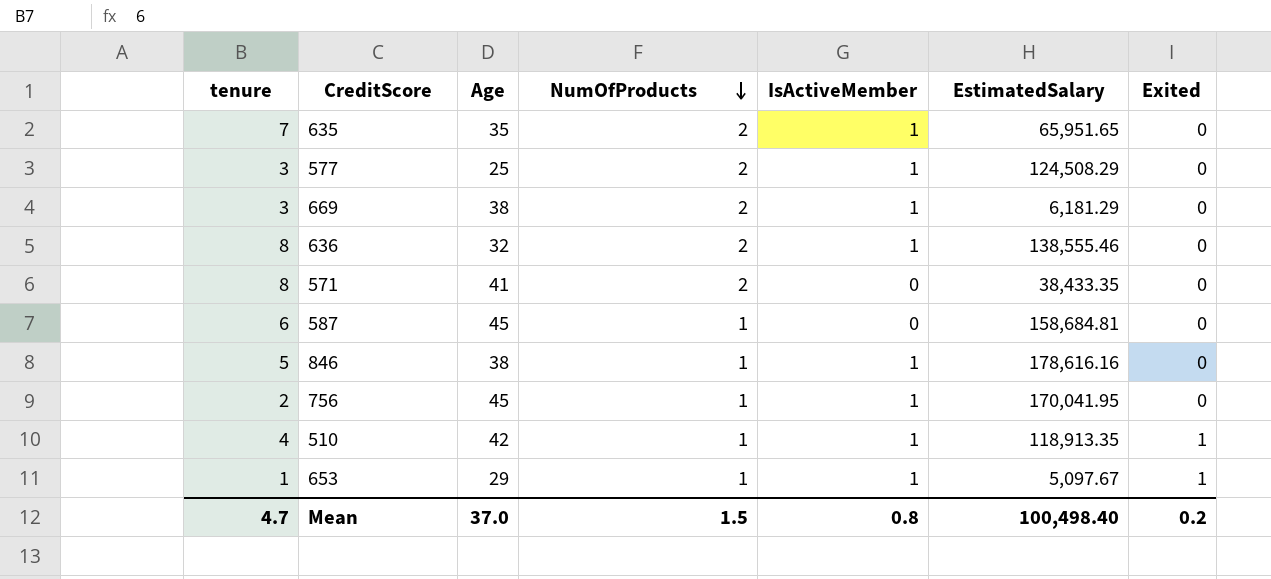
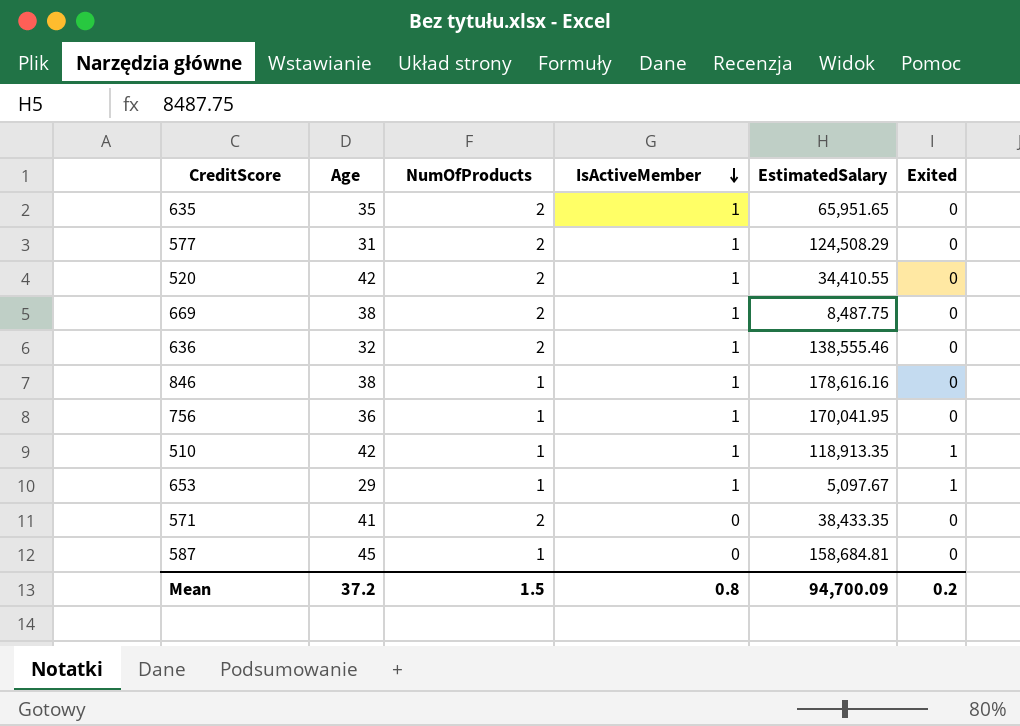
row order: NumOfProducts descending -> IsActiveMember descending
column tenure | position: 1 -> none
577 | Age: 25 -> 31
row 520: none -> 42 | 2 | 1 | 34,410.55 | 0
669 | EstimatedSalary: 6,181.29 -> 8,487.75
756 | Age: 45 -> 36
Mean | Age: 37.0 -> 37.2
Mean | EstimatedSalary: 100,498.40 -> 94,700.09

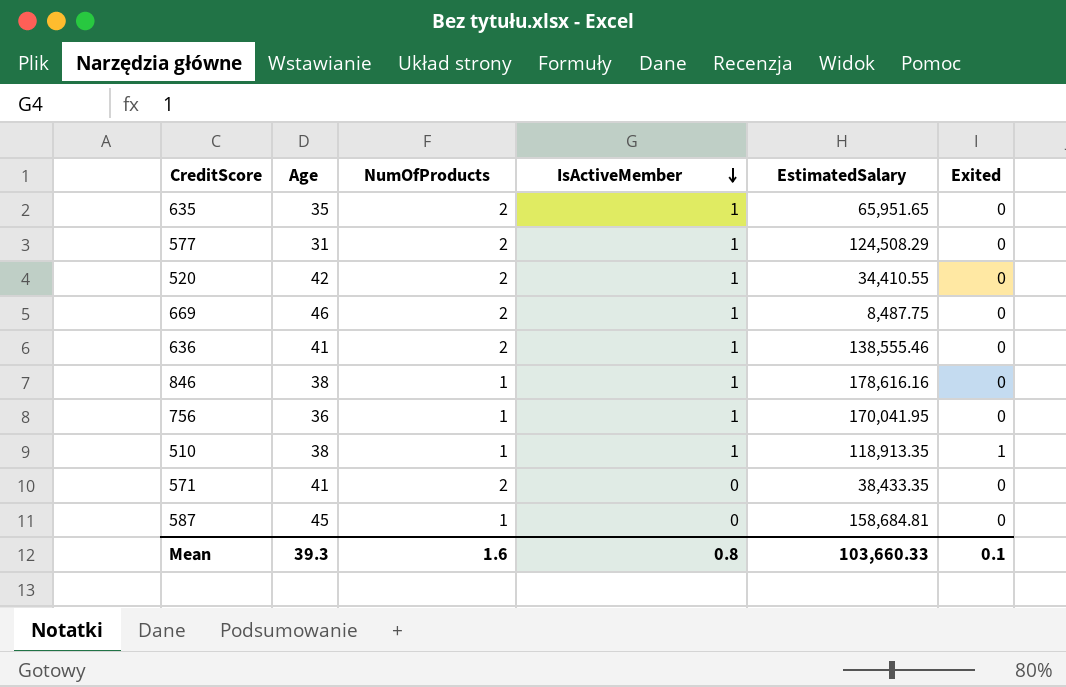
row 653: 29 | 1 | 1 | 5,097.67 | 1 -> none
669 | Age: 38 -> 46
636 | Age: 32 -> 41
510 | Age: 42 -> 38
Mean | Age: 37.2 -> 39.3
Mean | NumOfProducts: 1.5 -> 1.6
Mean | EstimatedSalary: 94,700.09 -> 103,660.33
Mean | Exited: 0.2 -> 0.1

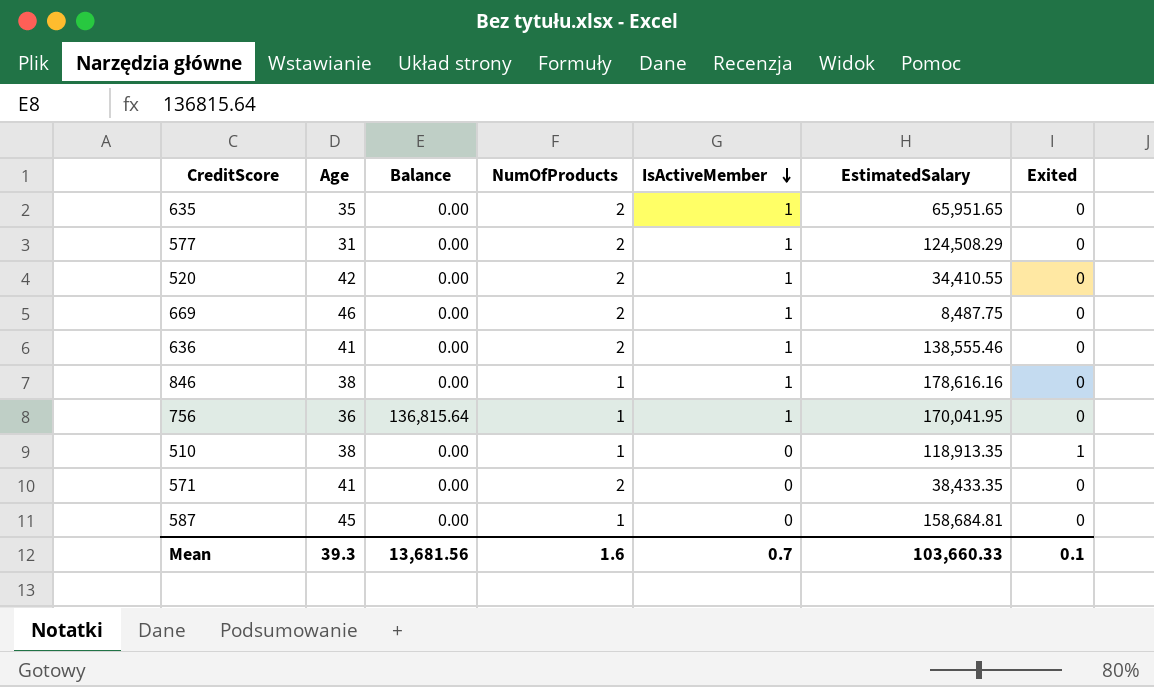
column Balance | position: none -> 3
510 | IsActiveMember: 1 -> 0
Mean | IsActiveMember: 0.8 -> 0.7

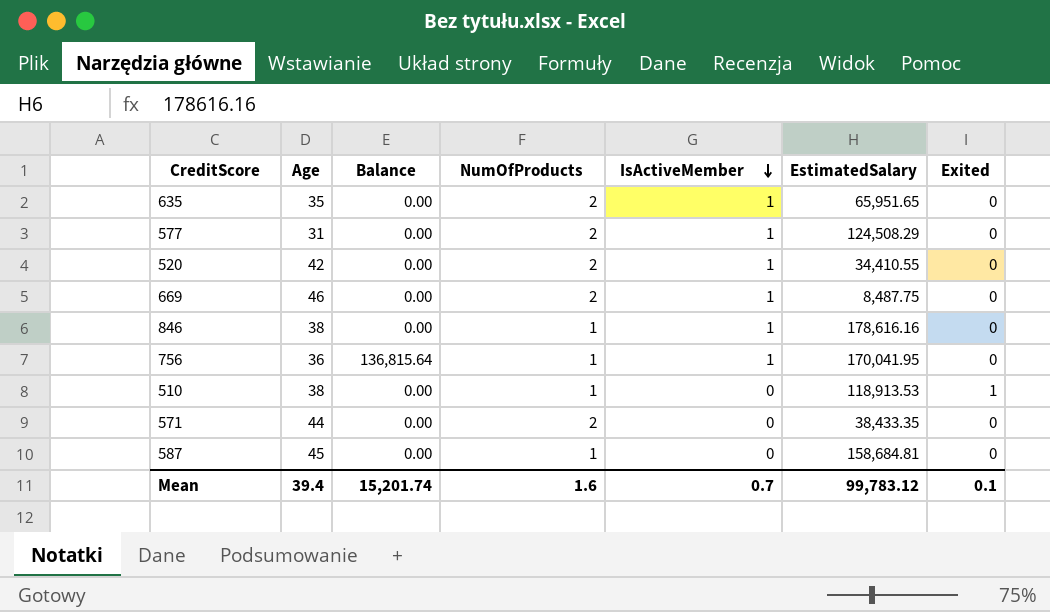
row 636: 41 | 0.00 | 2 | 1 | 138,555.46 | 0 -> none
510 | EstimatedSalary: 118,913.35 -> 118,913.53
571 | Age: 41 -> 44
Mean | Age: 39.3 -> 39.4
Mean | Balance: 13,681.56 -> 15,201.74
Mean | EstimatedSalary: 103,660.33 -> 99,783.12

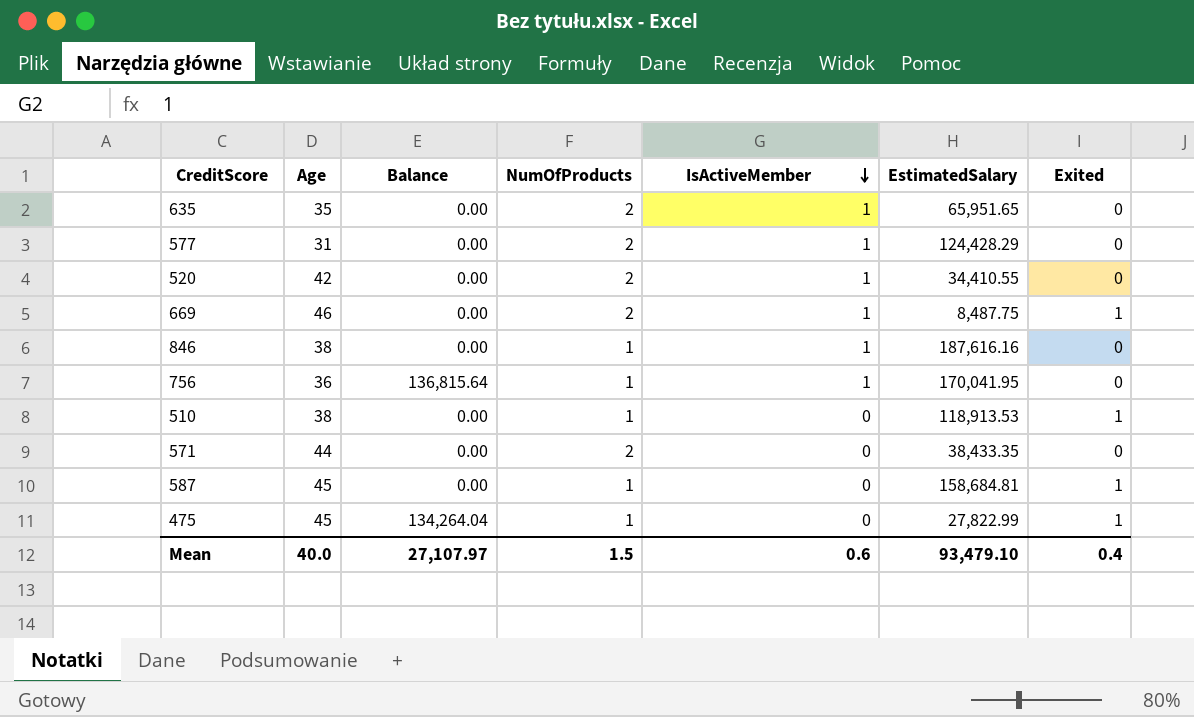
577 | EstimatedSalary: 124,508.29 -> 124,428.29
669 | Exited: 0 -> 1
846 | EstimatedSalary: 178,616.16 -> 187,616.16
587 | Exited: 0 -> 1
row 475: none -> 45 | 134,264.04 | 1 | 0 | 27,822.99 | 1
Mean | Age: 39.4 -> 40.0
Mean | Balance: 15,201.74 -> 27,107.97
Mean | NumOfProducts: 1.6 -> 1.5
Mean | IsActiveMember: 0.7 -> 0.6
Mean | EstimatedSalary: 99,783.12 -> 93,479.10
Mean | Exited: 0.1 -> 0.4

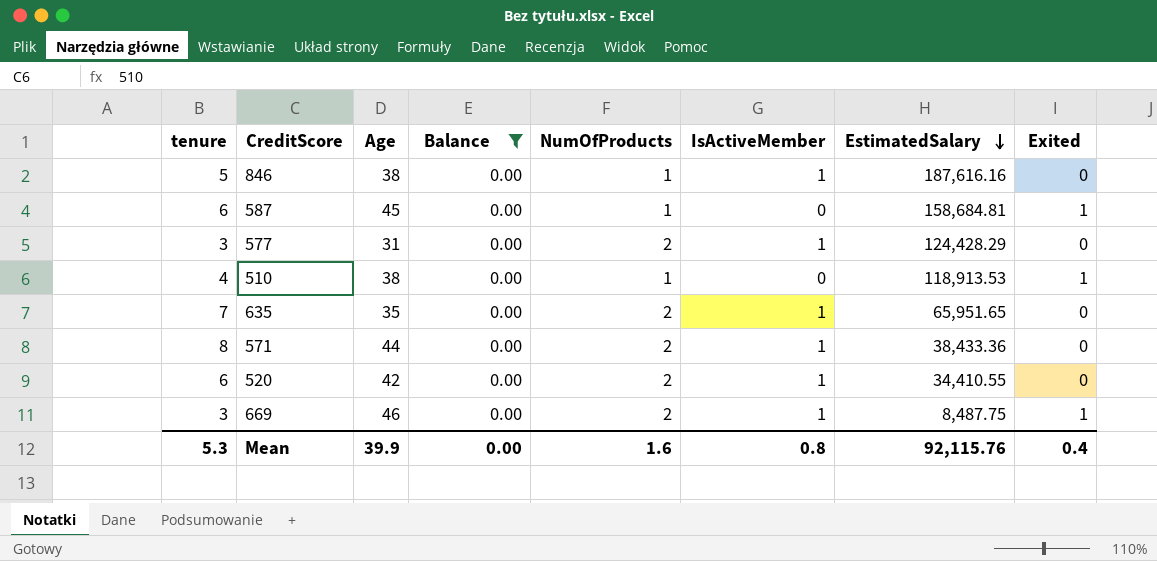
filter: none -> Balance = 0.00
row order: IsActiveMember descending -> EstimatedSalary descending
column tenure | position: none -> 1
571 | IsActiveMember: 0 -> 1
571 | EstimatedSalary: 38,433.35 -> 38,433.36
Mean | Age: 40.0 -> 39.9
Mean | Balance: 27,107.97 -> 0.00
Mean | NumOfProducts: 1.5 -> 1.6
Mean | IsActiveMember: 0.6 -> 0.8
Mean | EstimatedSalary: 93,479.10 -> 92,115.76

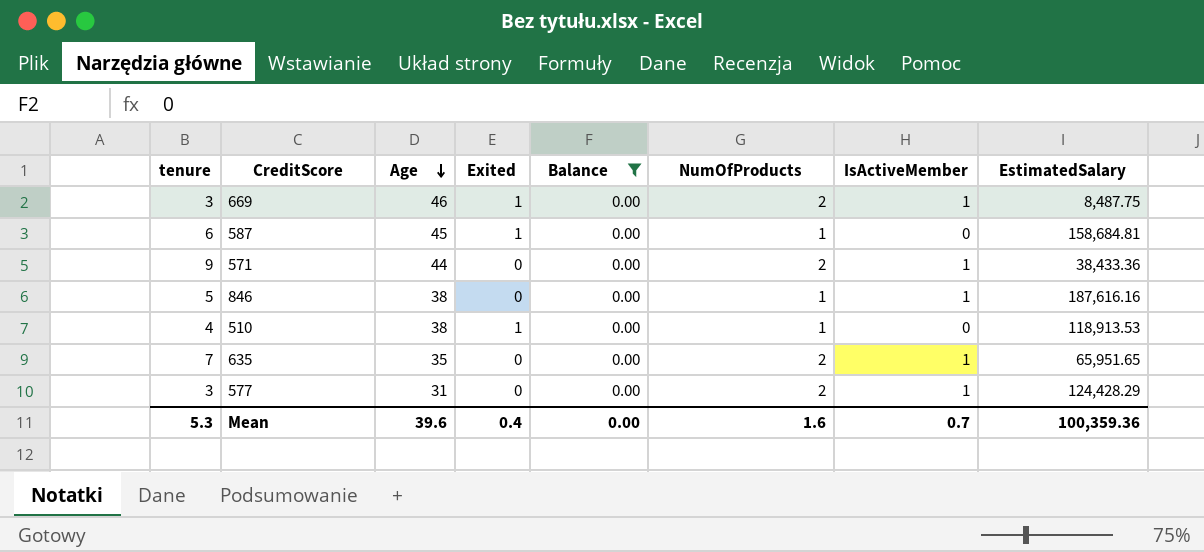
row order: EstimatedSalary descending -> Age descending
column Exited | position: 8 -> 4
row 520: 6 | 42 | 0.00 | 2 | 1 | 34,410.55 | 0 -> none
571 | tenure: 8 -> 9
Mean | Age: 39.9 -> 39.6
Mean | IsActiveMember: 0.8 -> 0.7
Mean | EstimatedSalary: 92,115.76 -> 100,359.36

